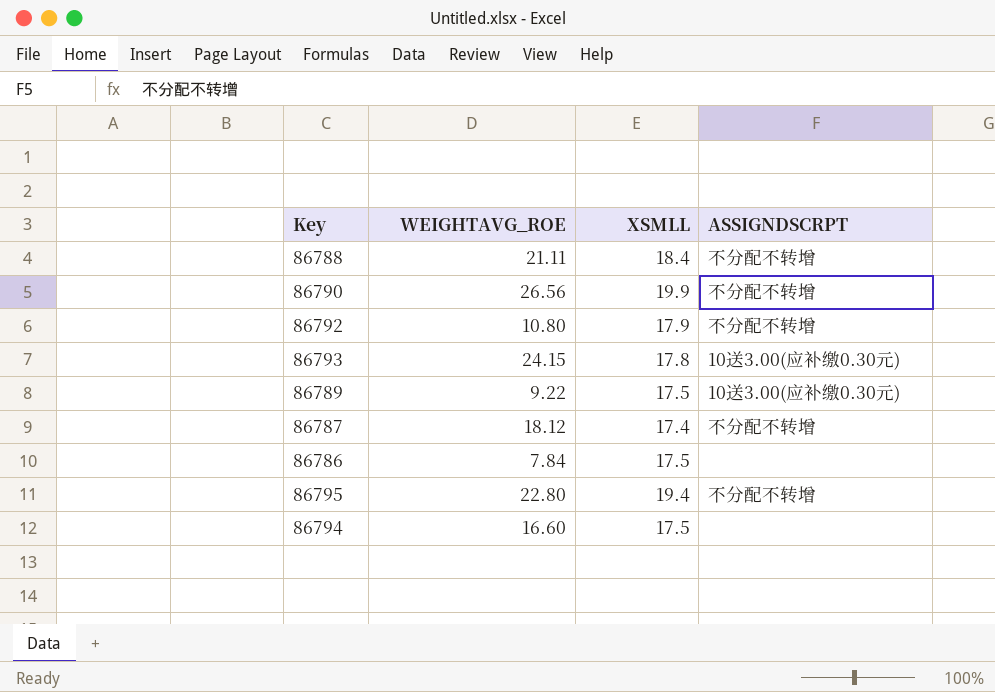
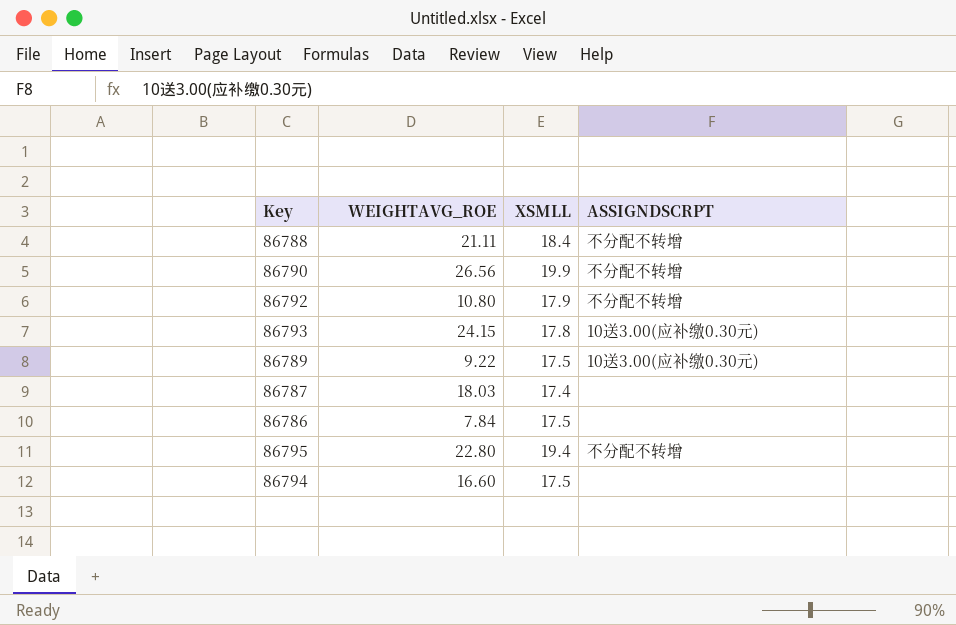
86787 | WEIGHTAVG_ROE: 18.12 -> 18.03
86787 | ASSIGNDSCRPT: 不分配不转增 -> none

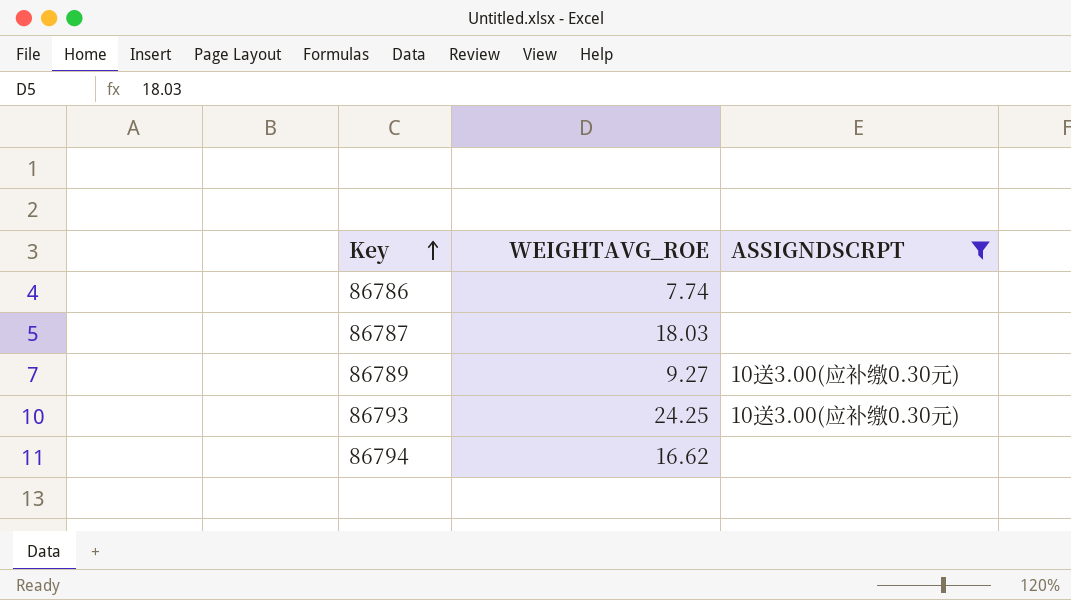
filter: none -> ASSIGNDSCRPT != 不分配不转增
row order: none -> Key ascending
column XSMLL | position: 3 -> none
86786 | WEIGHTAVG_ROE: 7.84 -> 7.74
86789 | WEIGHTAVG_ROE: 9.22 -> 9.27
86793 | WEIGHTAVG_ROE: 24.15 -> 24.25
86794 | WEIGHTAVG_ROE: 16.60 -> 16.62

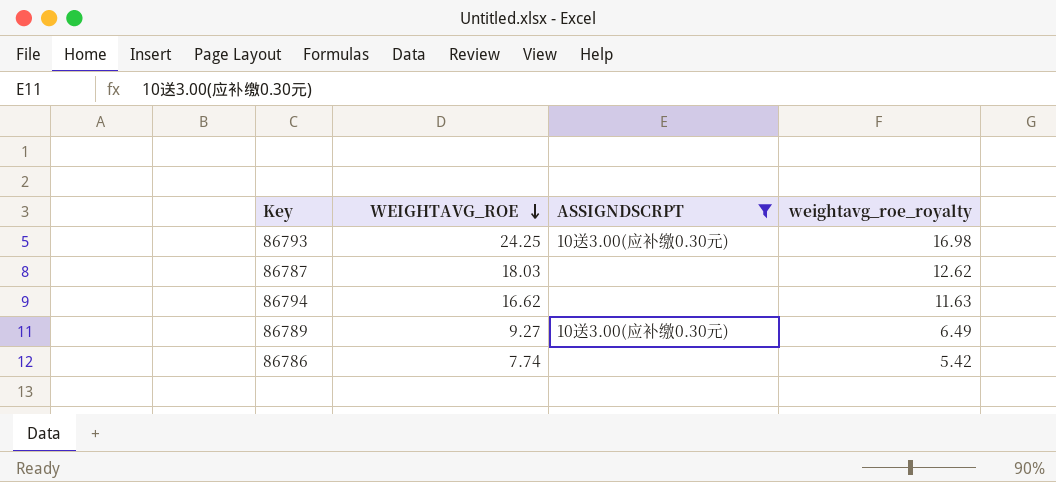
row order: Key ascending -> WEIGHTAVG_ROE descending
column weightavg_roe_royalty | formula: none -> [WEIGHTAVG_ROE] * 0.7

